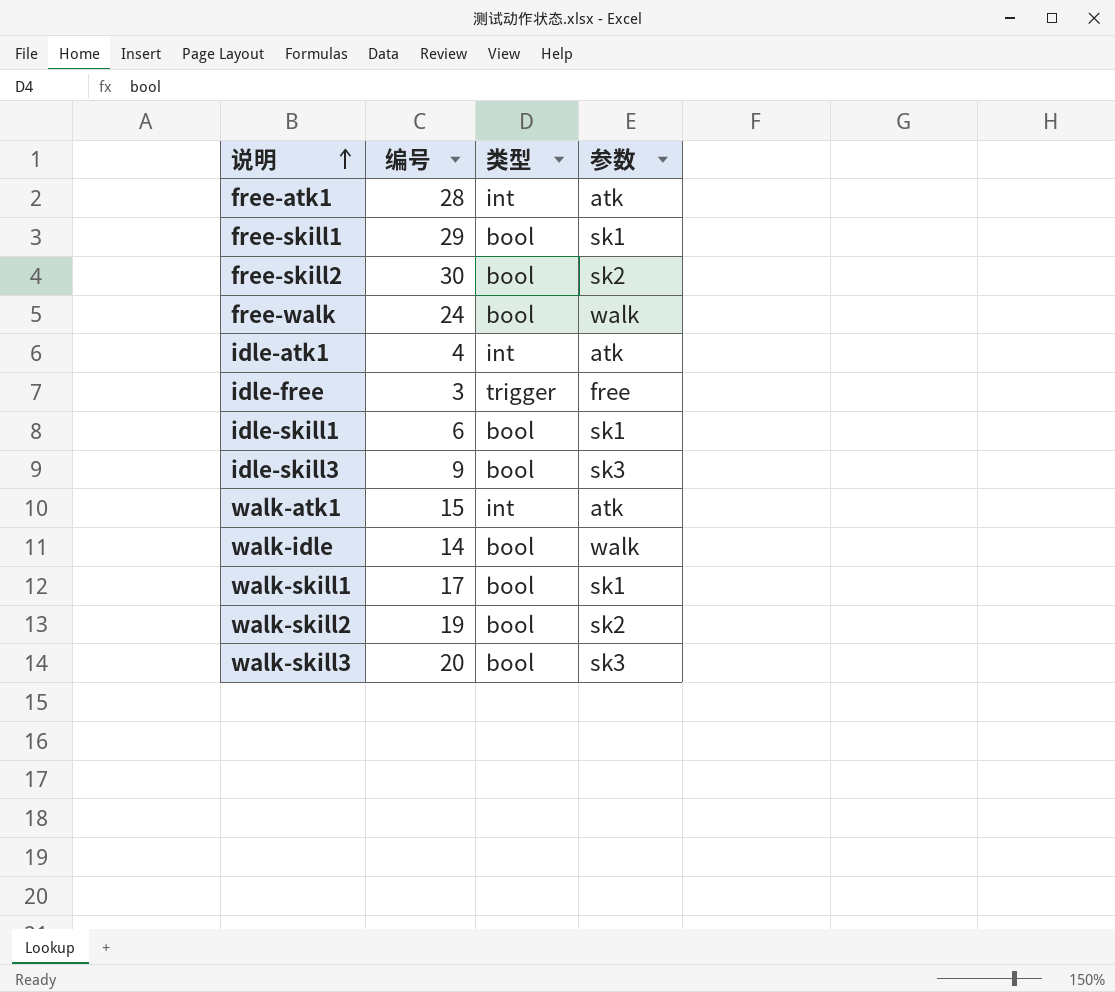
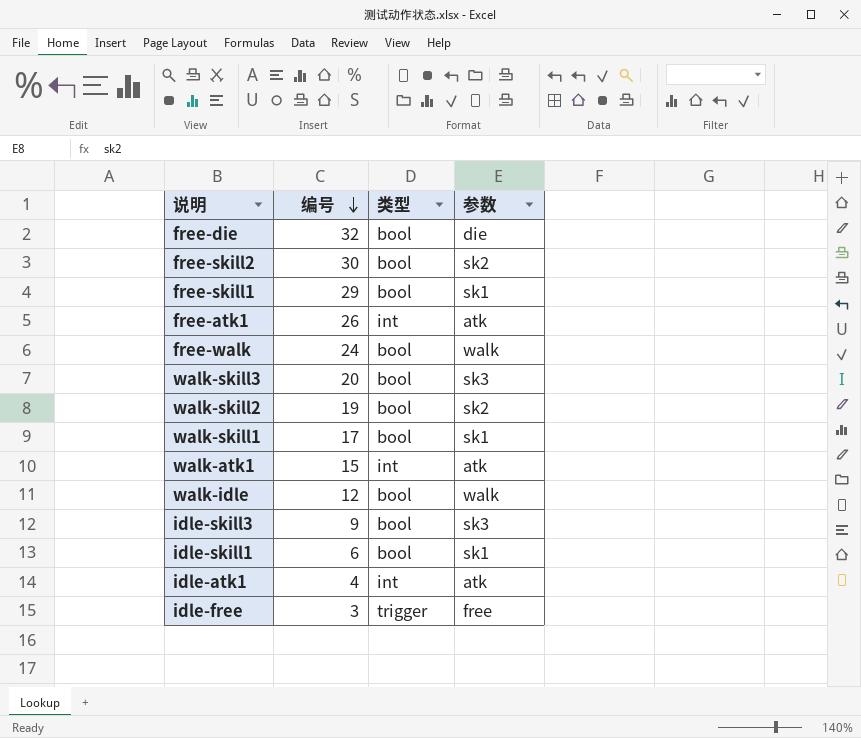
row order: 说明 ascending -> 编号 descending
row free-die: none -> 32 | bool | die
free-atk1 | 编号: 28 -> 26
walk-idle | 编号: 14 -> 12

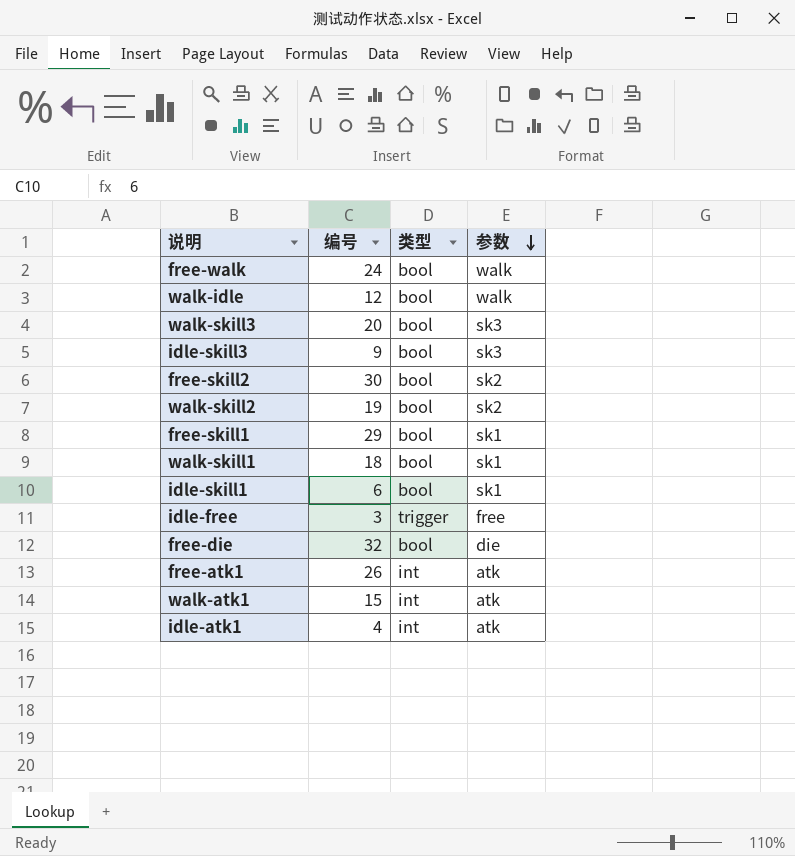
row order: 编号 descending -> 参数 descending
walk-skill1 | 编号: 17 -> 18

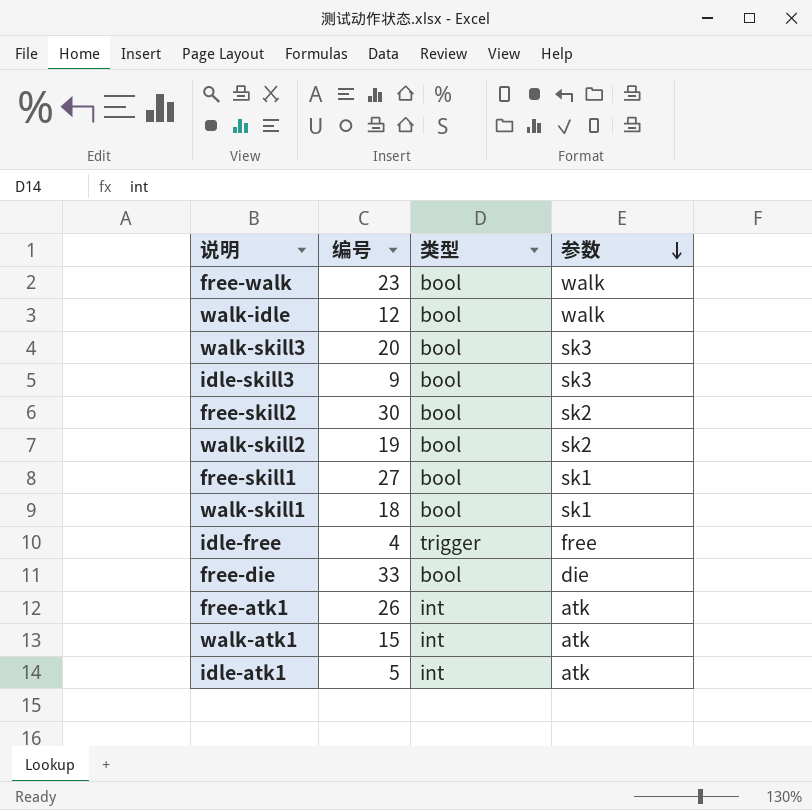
row idle-skill1: 6 | bool | sk1 -> none
free-walk | 编号: 24 -> 23
free-skill1 | 编号: 29 -> 27
idle-free | 编号: 3 -> 4
free-die | 编号: 32 -> 33
idle-atk1 | 编号: 4 -> 5

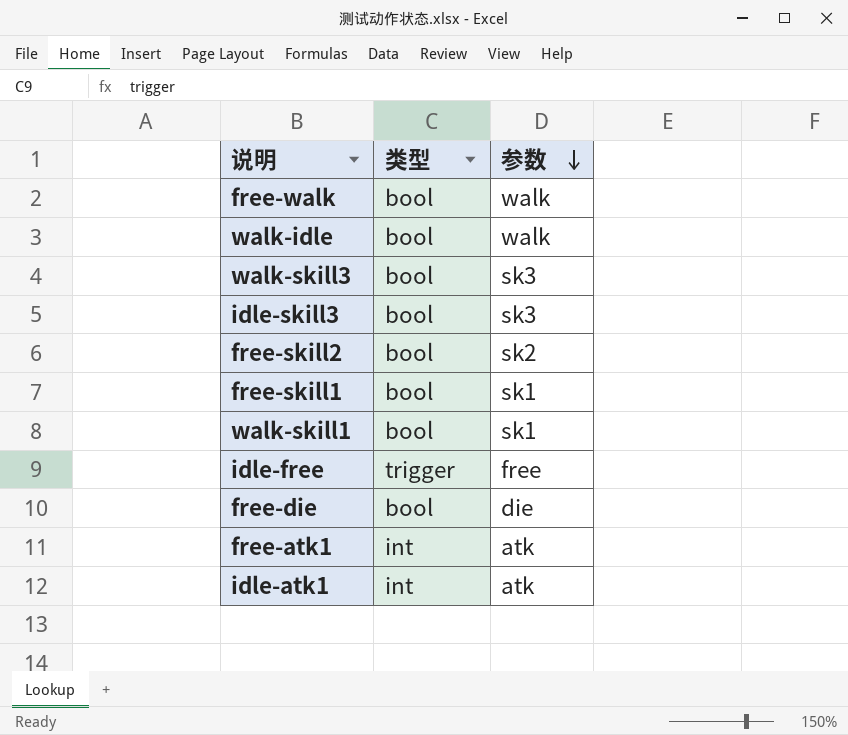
column 编号 | position: 2 -> none
row walk-skill2: 19 | bool | sk2 -> none
row walk-atk1: 15 | int | atk -> none

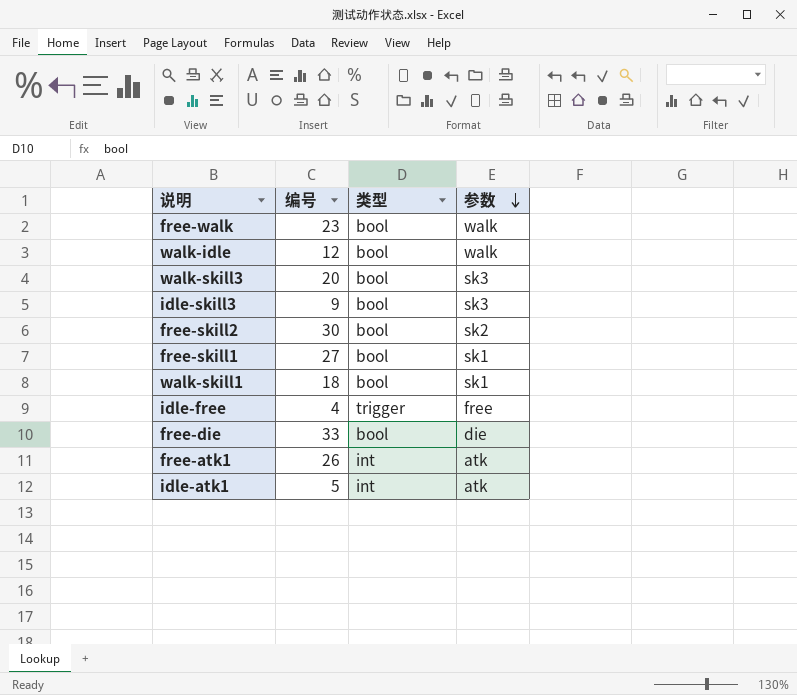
column 编号 | position: none -> 2

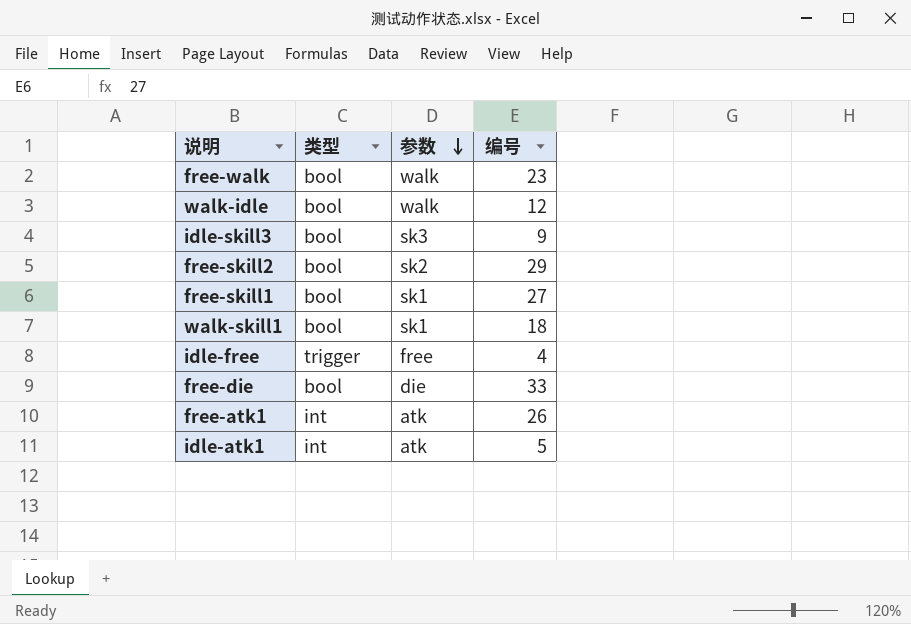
column 编号 | position: 2 -> 4
row walk-skill3: 20 | bool | sk3 -> none
free-skill2 | 编号: 30 -> 29

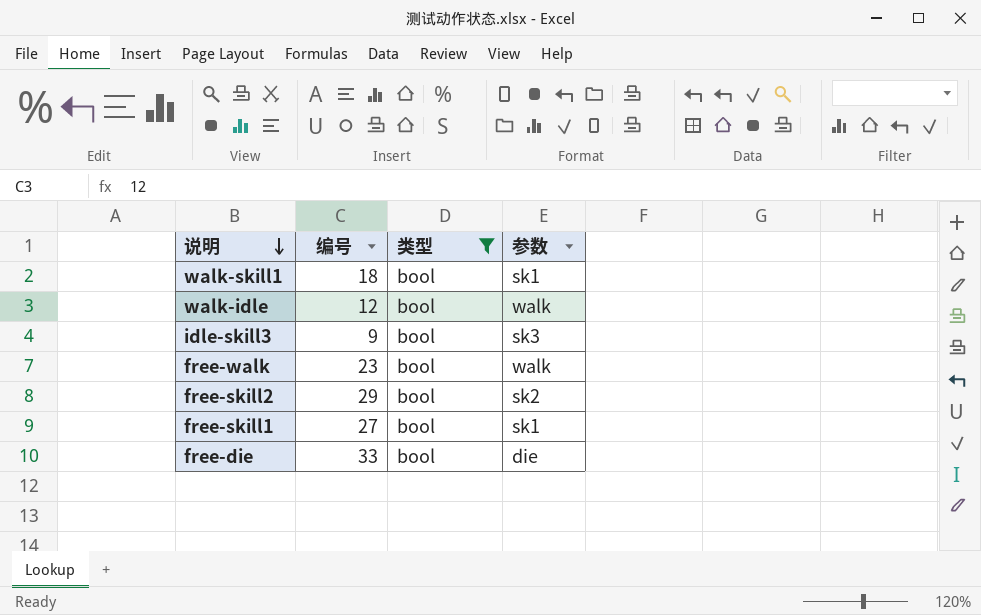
filter: none -> 类型 = bool
row order: 参数 descending -> 说明 descending
column 编号 | position: 4 -> 2

